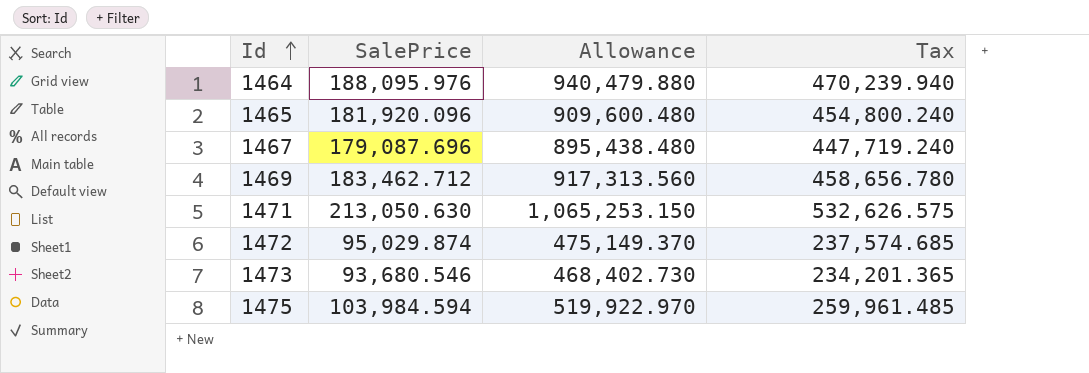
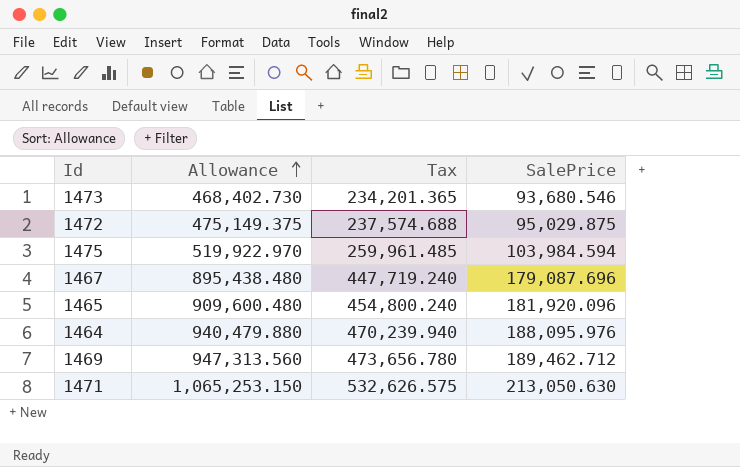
row order: Id ascending -> Allowance ascending
column SalePrice | position: 2 -> 4
1472 | Allowance: 475,149.370 -> 475,149.375
1472 | Tax: 237,574.685 -> 237,574.688
1472 | SalePrice: 95,029.874 -> 95,029.875
1469 | Allowance: 917,313.560 -> 947,313.560
1469 | Tax: 458,656.780 -> 473,656.780
1469 | SalePrice: 183,462.712 -> 189,462.712

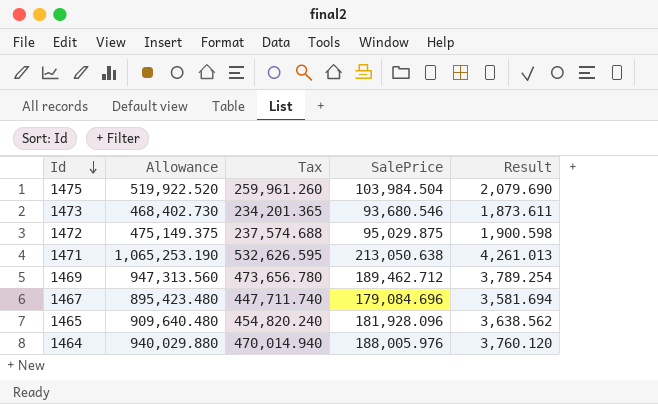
row order: Allowance ascending -> Id descending
column Result | formula: none -> [SalePrice] * 0.02
1475 | Allowance: 519,922.970 -> 519,922.520
1475 | Tax: 259,961.485 -> 259,961.260
1475 | SalePrice: 103,984.594 -> 103,984.504
1471 | Allowance: 1,065,253.150 -> 1,065,253.190
1471 | Tax: 532,626.575 -> 532,626.595
1471 | SalePrice: 213,050.630 -> 213,050.638
1467 | Allowance: 895,438.480 -> 895,423.480
1467 | Tax: 447,719.240 -> 447,711.740
1467 | SalePrice: 179,087.696 -> 179,084.696
1465 | Allowance: 909,600.480 -> 909,640.480
1465 | Tax: 454,800.240 -> 454,820.240
1465 | SalePrice: 181,920.096 -> 181,928.096
1464 | Allowance: 940,479.880 -> 940,029.880
1464 | Tax: 470,239.940 -> 470,014.940
1464 | SalePrice: 188,095.976 -> 188,005.976

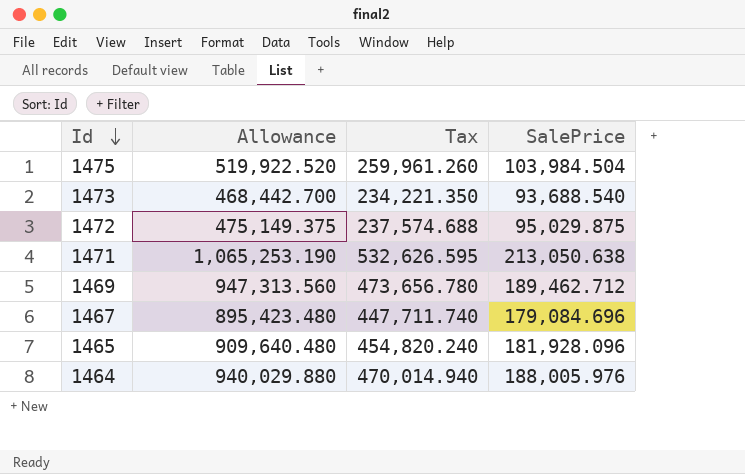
column Result | formula: [SalePrice] * 0.02 -> none
1473 | Allowance: 468,402.730 -> 468,442.700
1473 | Tax: 234,201.365 -> 234,221.350
1473 | SalePrice: 93,680.546 -> 93,688.540

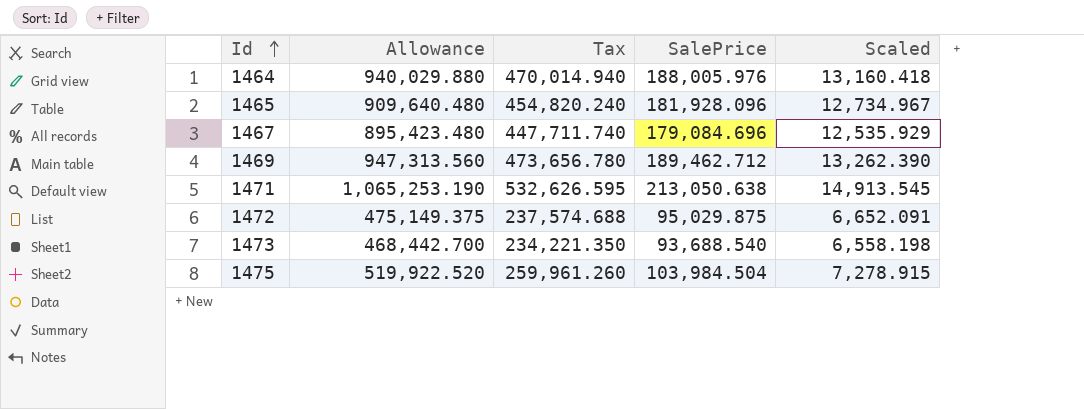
row order: Id descending -> Id ascending
column Scaled | formula: none -> [SalePrice] * 0.07

